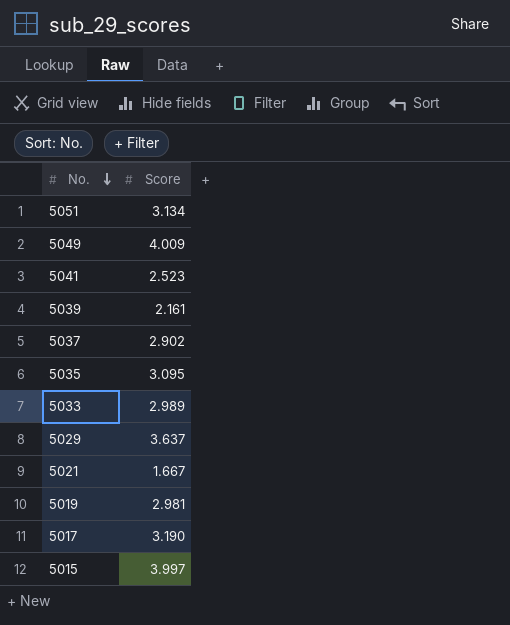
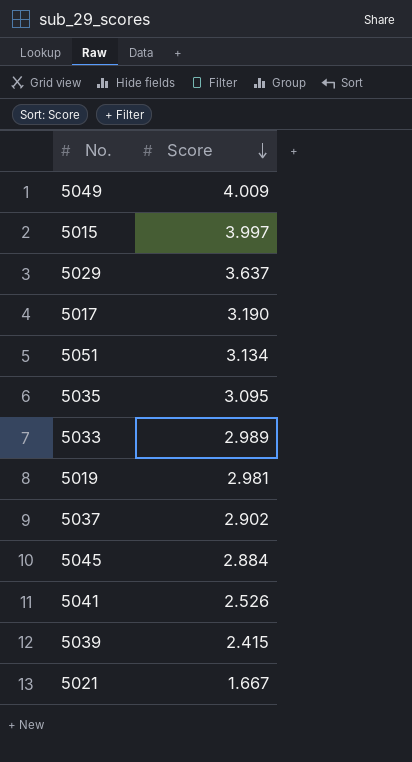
row order: No. descending -> Score descending
row 5045: none -> 2.884
5041 | Score: 2.523 -> 2.526
5039 | Score: 2.161 -> 2.415

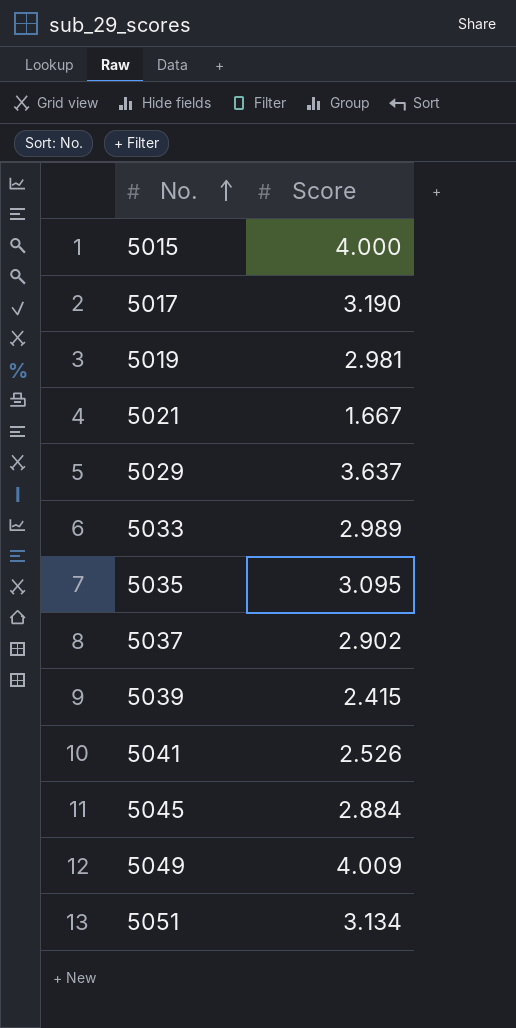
row order: Score descending -> No. ascending
5015 | Score: 3.997 -> 4.000

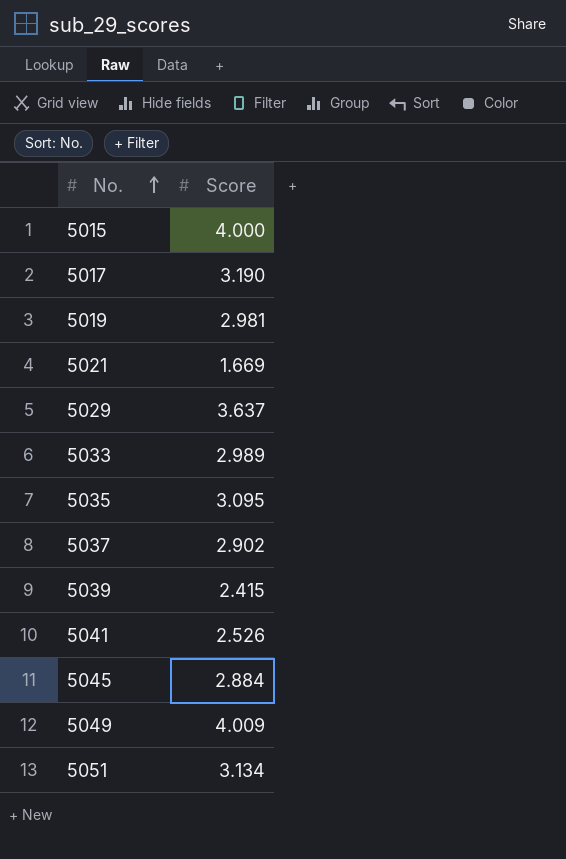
5021 | Score: 1.667 -> 1.669

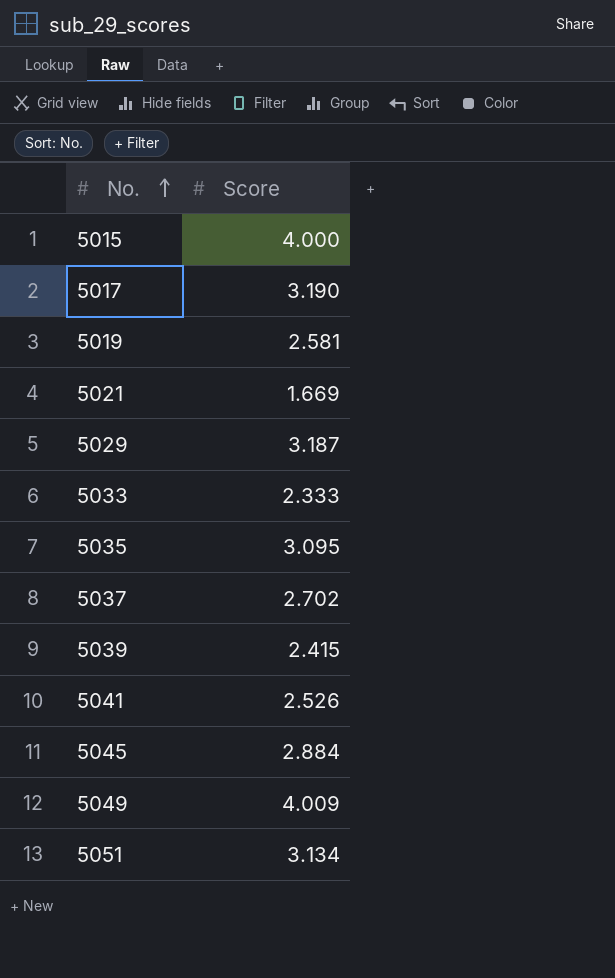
5019 | Score: 2.981 -> 2.581
5029 | Score: 3.637 -> 3.187
5033 | Score: 2.989 -> 2.333
5037 | Score: 2.902 -> 2.702

